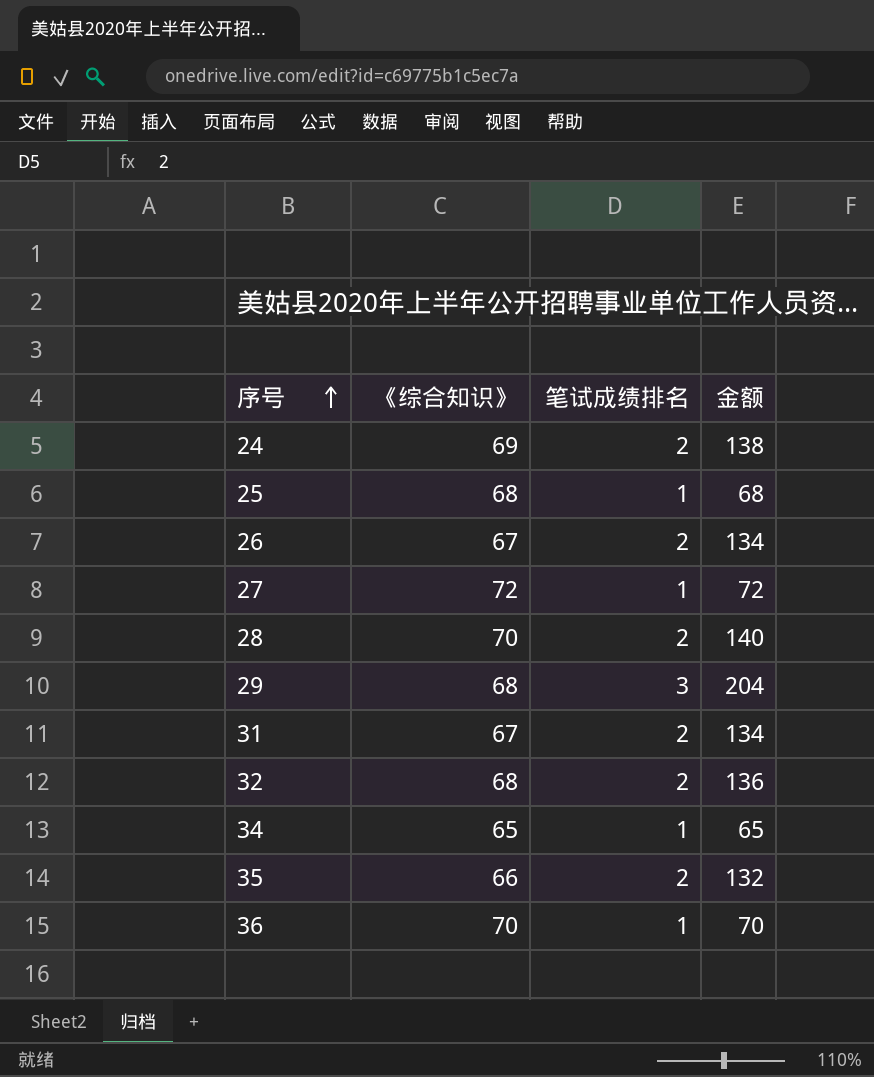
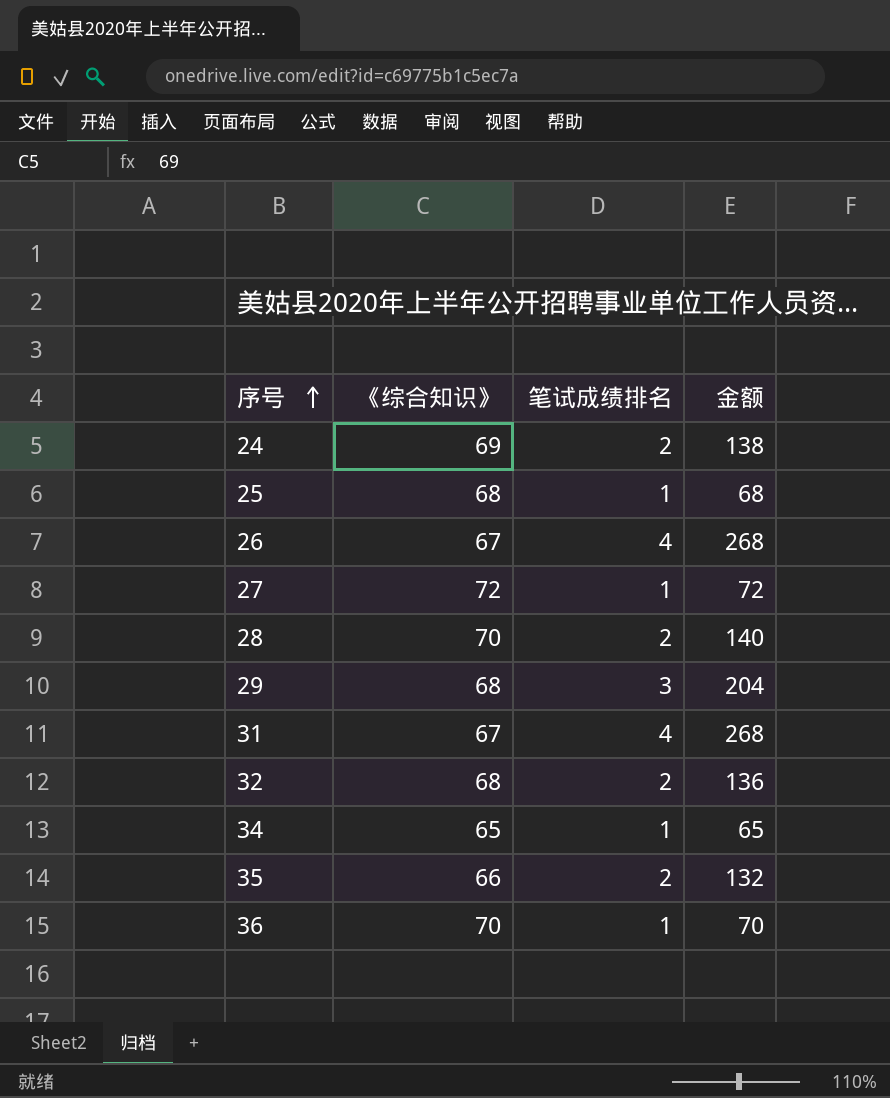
26 | 笔试成绩排名: 2 -> 4
26 | 金额: 134 -> 268
31 | 笔试成绩排名: 2 -> 4
31 | 金额: 134 -> 268

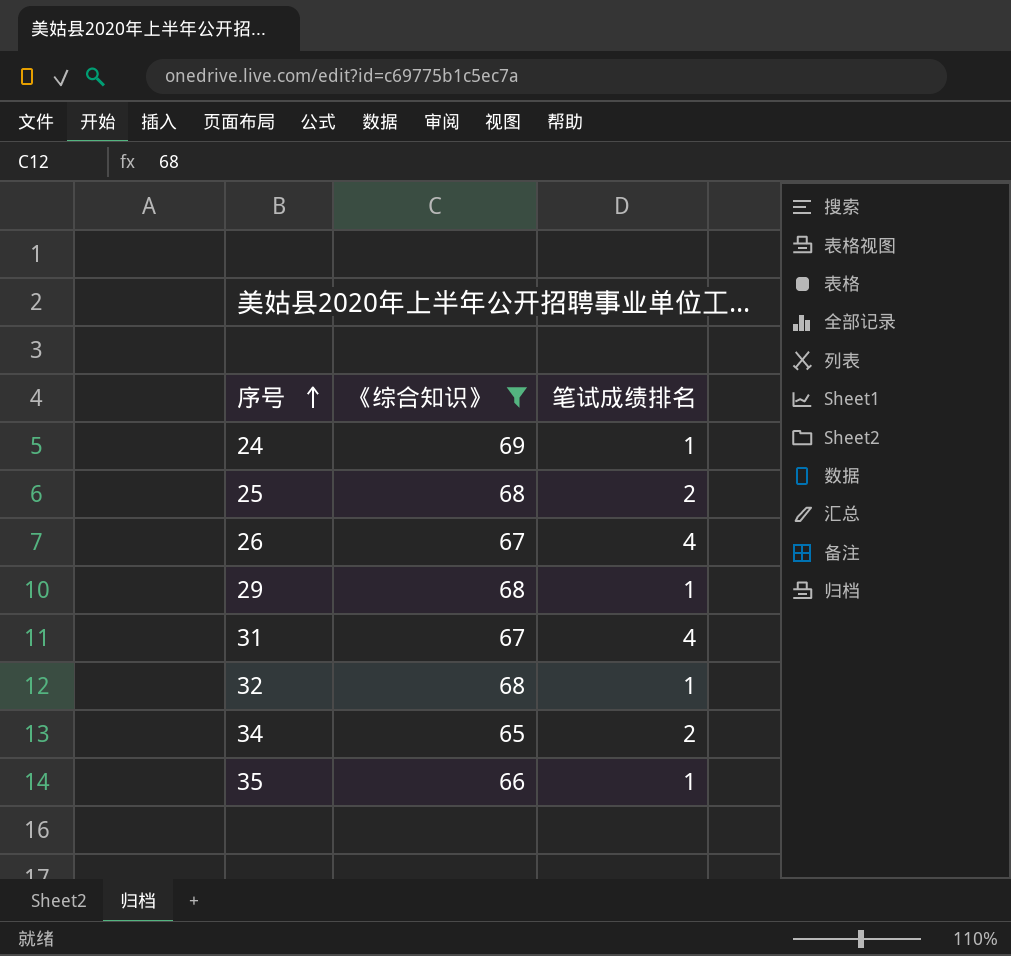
filter: none -> 《综合知识》 <= 69
column 金额 | formula: [《综合知识》] * [笔试成绩排名] -> none
24 | 笔试成绩排名: 2 -> 1
25 | 笔试成绩排名: 1 -> 2
29 | 笔试成绩排名: 3 -> 1
32 | 笔试成绩排名: 2 -> 1
34 | 笔试成绩排名: 1 -> 2
35 | 笔试成绩排名: 2 -> 1

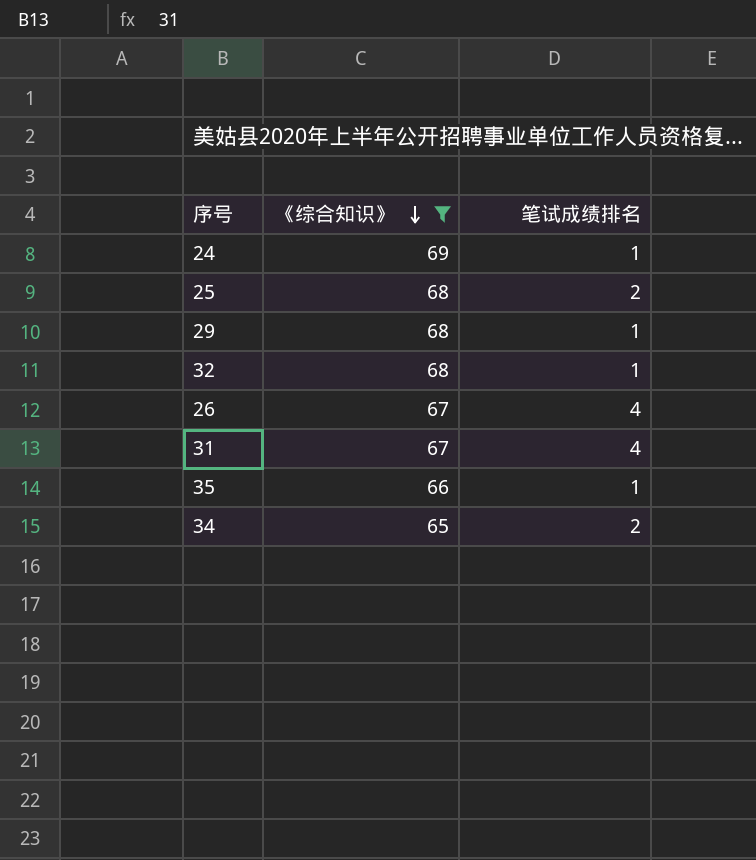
row order: 序号 ascending -> 《综合知识》 descending

